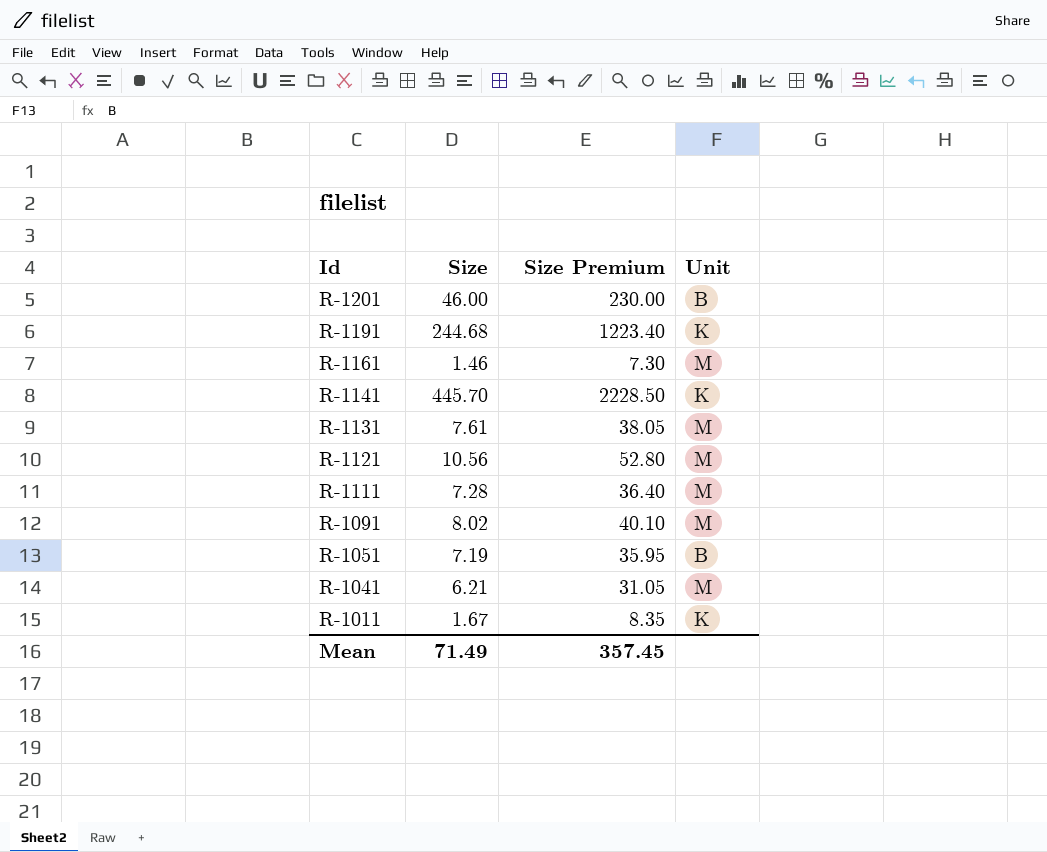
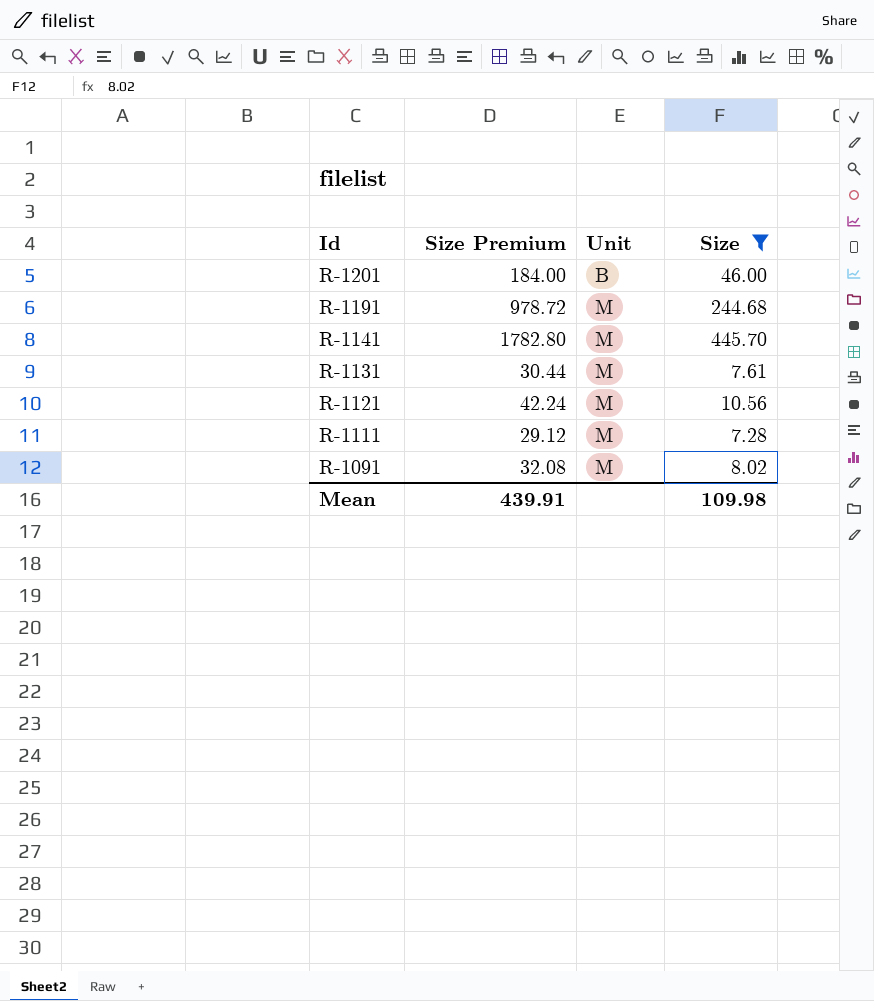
filter: none -> Size >= 7.28
column Size Premium | formula: [Size] * 5 -> [Size] * 4
column Size | position: 2 -> 4
R-1191 | Unit: K -> M
R-1141 | Unit: K -> M
Mean | Size Premium: 357.45 -> 439.91
Mean | Size: 71.49 -> 109.98

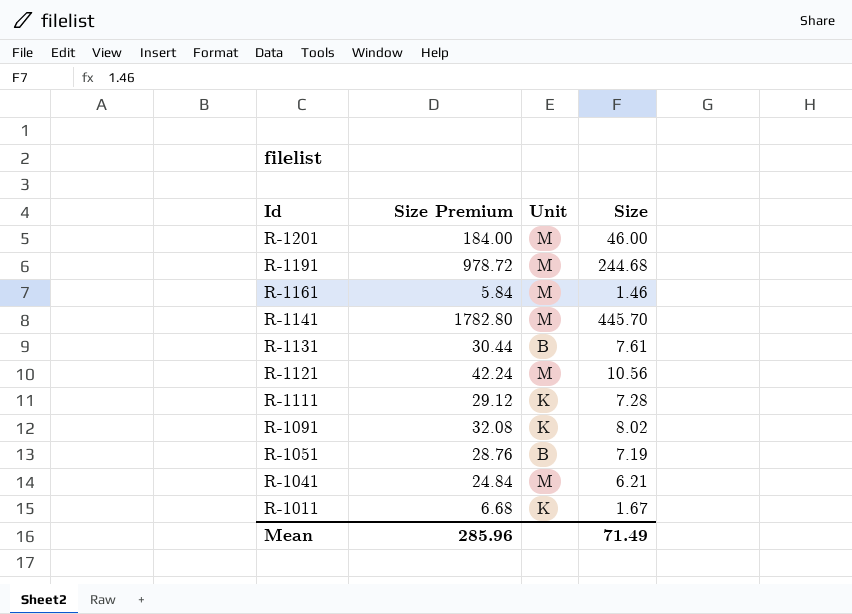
filter: Size >= 7.28 -> none
R-1201 | Unit: B -> M
R-1131 | Unit: M -> B
R-1111 | Unit: M -> K
R-1091 | Unit: M -> K
Mean | Size Premium: 439.91 -> 285.96
Mean | Size: 109.98 -> 71.49

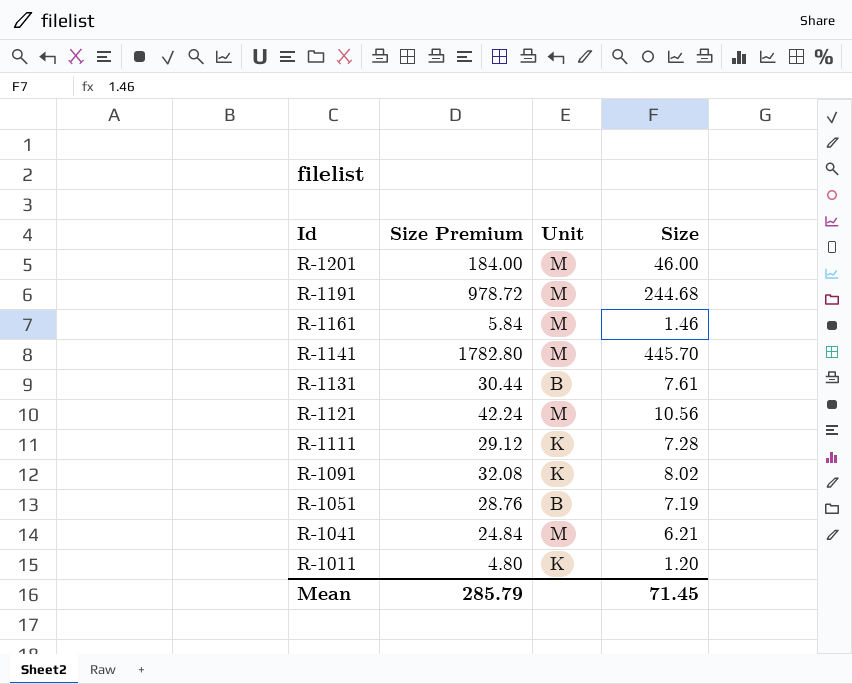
R-1011 | Size Premium: 6.68 -> 4.80
R-1011 | Size: 1.67 -> 1.20
Mean | Size Premium: 285.96 -> 285.79
Mean | Size: 71.49 -> 71.45

